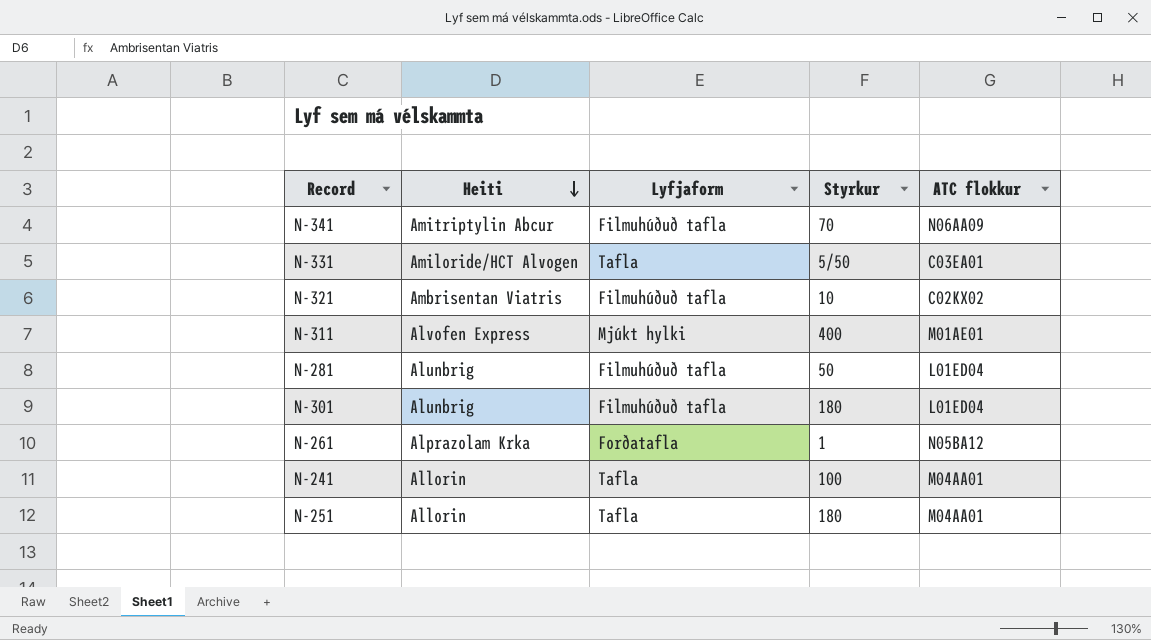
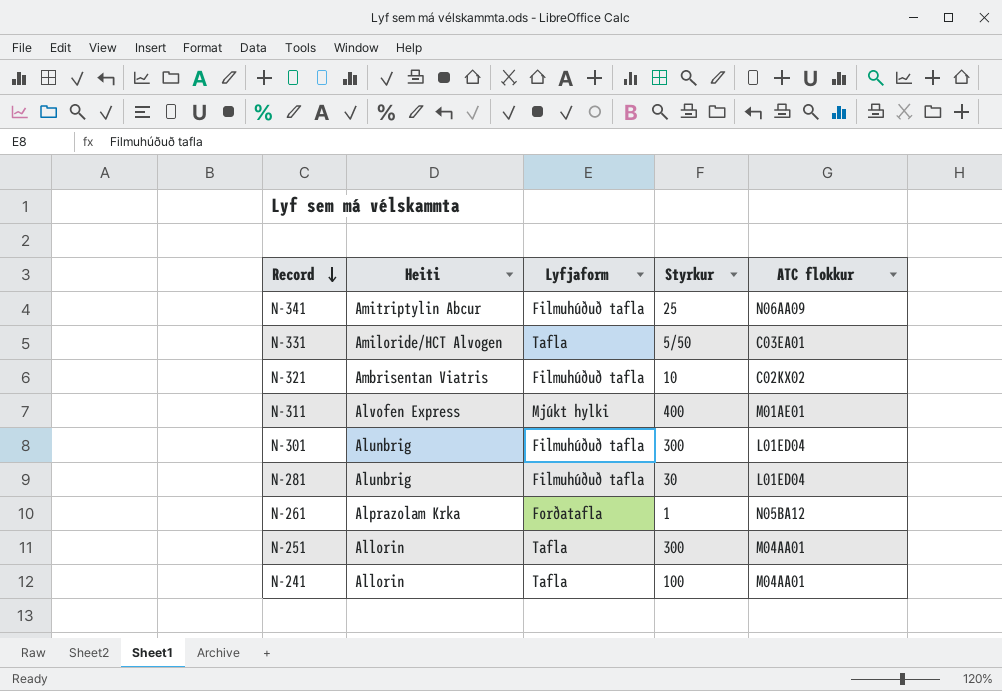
row order: Heiti descending -> Record descending
N-341 | Styrkur: 70 -> 25
N-301 | Styrkur: 180 -> 300
N-281 | Styrkur: 50 -> 30
N-251 | Styrkur: 180 -> 300

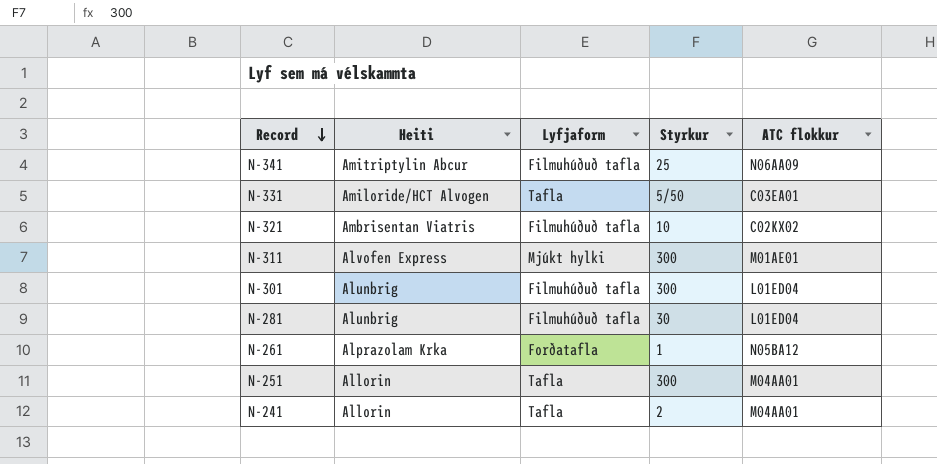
N-311 | Styrkur: 400 -> 300
N-241 | Styrkur: 100 -> 2

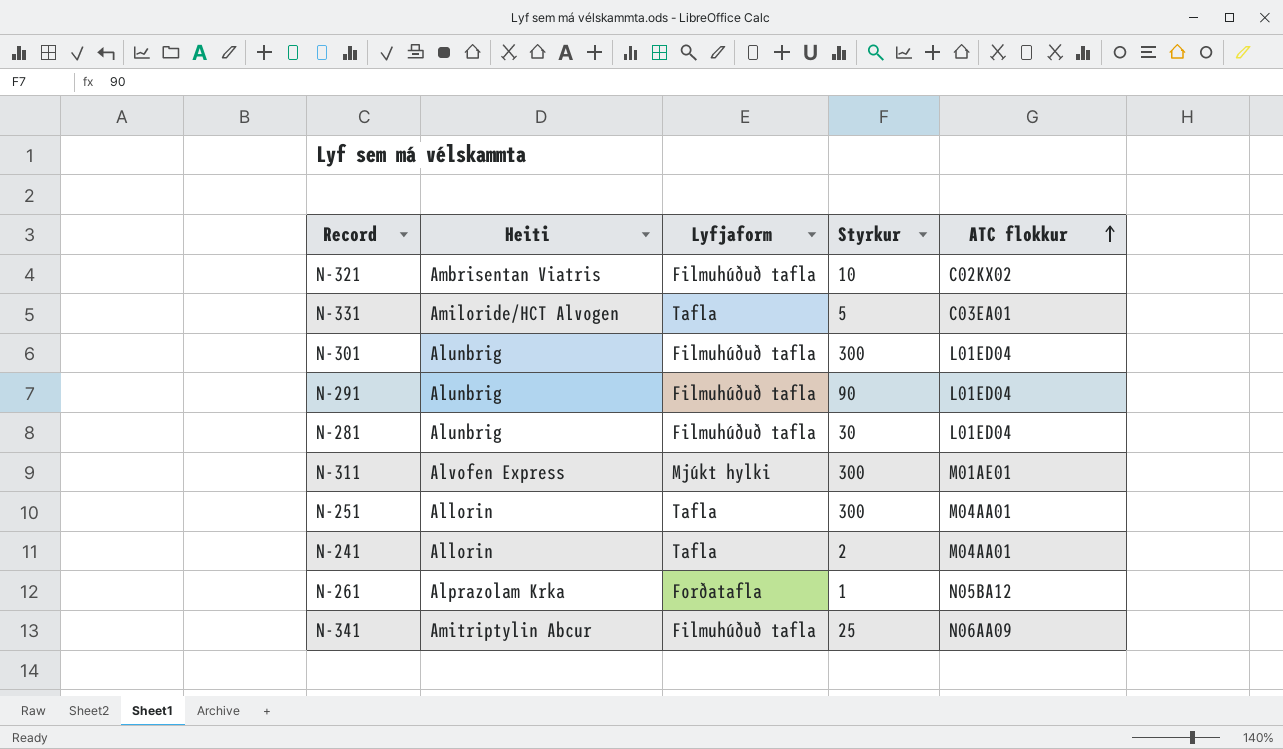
row order: Record descending -> ATC flokkur ascending
N-331 | Styrkur: 5/50 -> 5
row N-291: none -> Alunbrig | Filmuhúðuð tafla | 90 | L01ED04

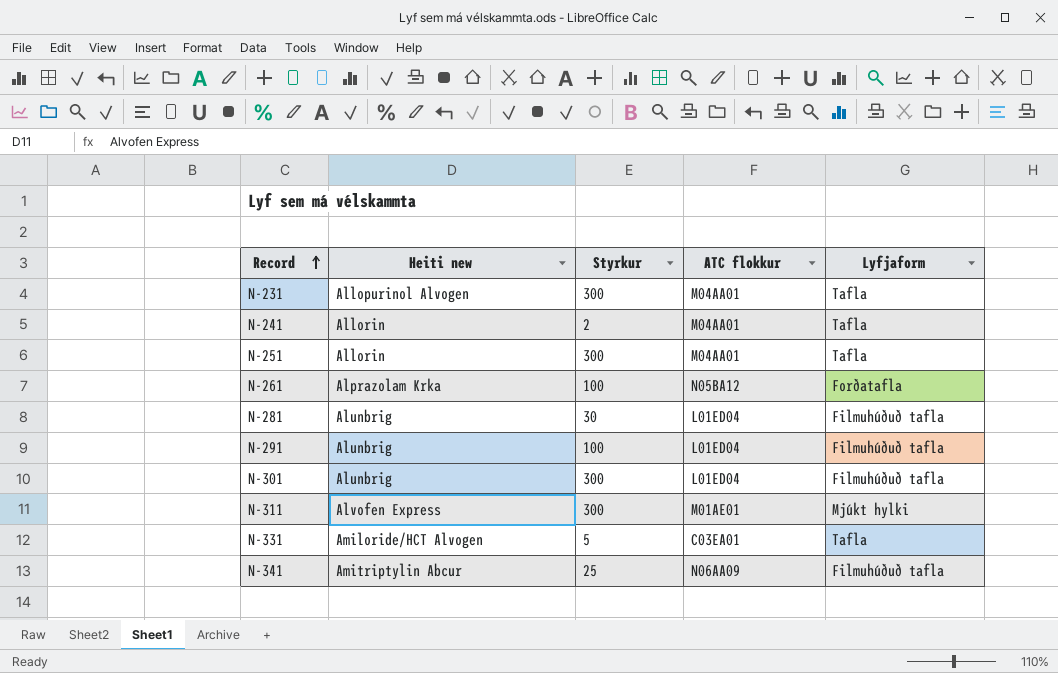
row order: ATC flokkur ascending -> Record ascending
column name: Heiti -> Heiti new
column Lyfjaform | position: 3 -> 5
row N-321: Ambrisentan Viatris | Filmuhúðuð tafla | 10 | C02KX02 -> none
row N-231: none -> Allopurinol Alvogen | 300 | M04AA01 | Tafla
N-261 | Styrkur: 1 -> 100
N-291 | Styrkur: 90 -> 100

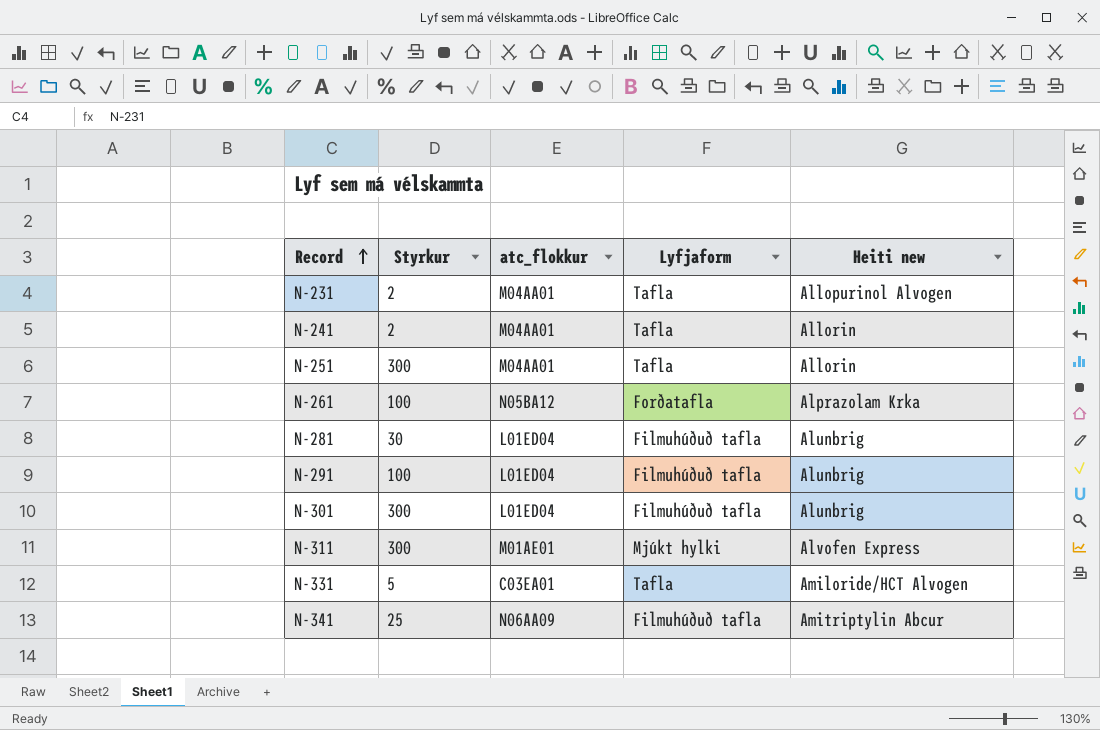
column name: ATC flokkur -> atc_flokkur
column Heiti new | position: 2 -> 5
N-231 | Styrkur: 300 -> 2

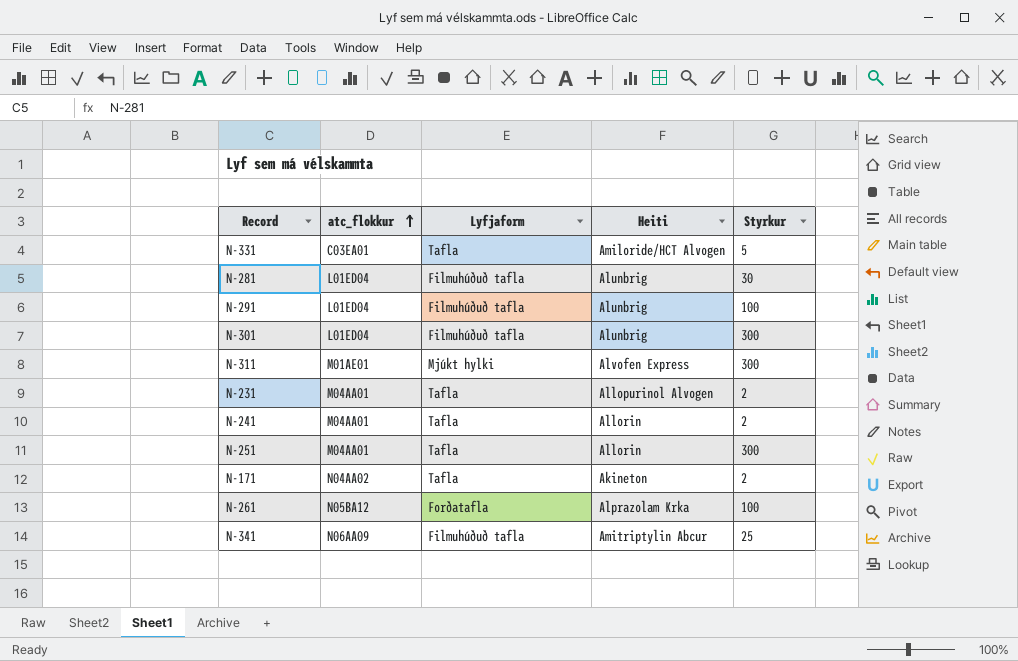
row order: Record ascending -> atc_flokkur ascending
column name: Heiti new -> Heiti
column Styrkur | position: 2 -> 5
row N-171: none -> N04AA02 | Tafla | Akineton | 2

